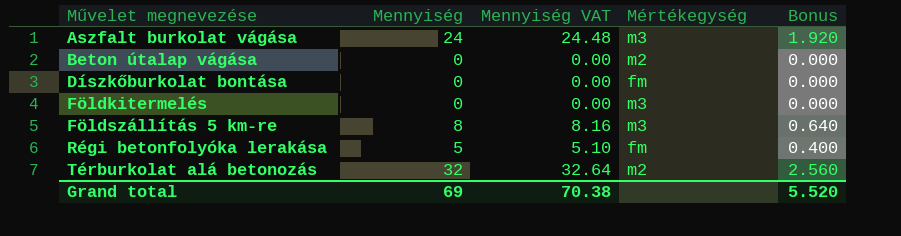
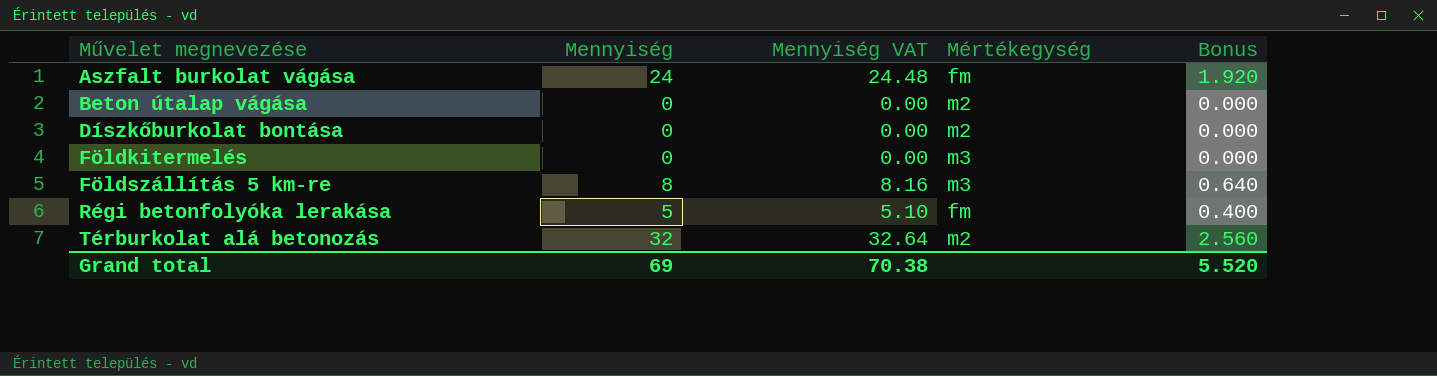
Aszfalt burkolat vágása | Mértékegység: m3 -> fm
Díszkőburkolat bontása | Mértékegység: fm -> m2

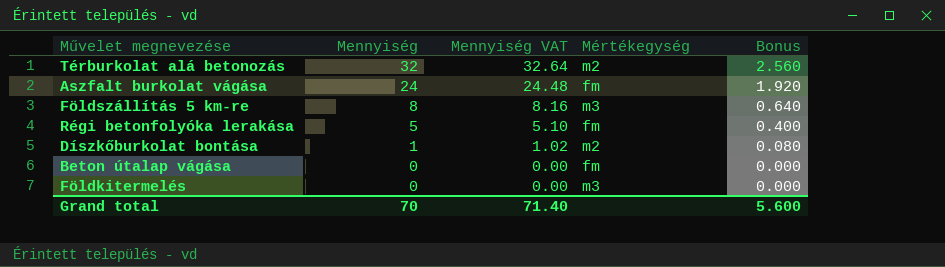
row order: Művelet megnevezése ascending -> Mennyiség descending
Díszkőburkolat bontása | Mennyiség: 0 -> 1
Díszkőburkolat bontása | Mennyiség VAT: 0.00 -> 1.02
Díszkőburkolat bontása | Bonus: 0.000 -> 0.080
Beton útalap vágása | Mértékegység: m2 -> fm
Grand total | Mennyiség: 69 -> 70
Grand total | Mennyiség VAT: 70.38 -> 71.40
Grand total | Bonus: 5.520 -> 5.600

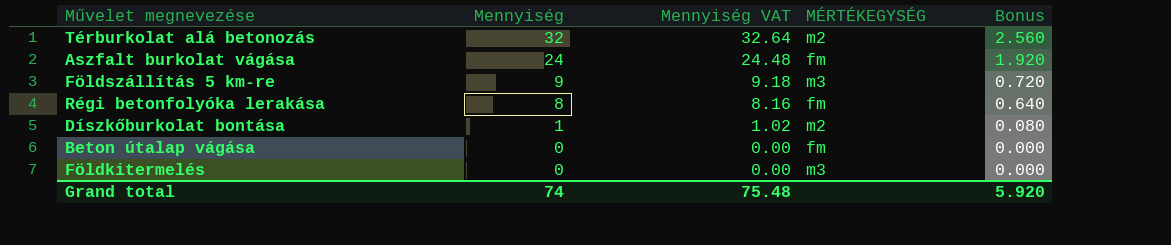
column name: Mértékegység -> MÉRTÉKEGYSÉG
Földszállítás 5 km-re | Mennyiség: 8 -> 9
Földszállítás 5 km-re | Mennyiség VAT: 8.16 -> 9.18
Földszállítás 5 km-re | Bonus: 0.640 -> 0.720
Régi betonfolyóka lerakása | Mennyiség: 5 -> 8
Régi betonfolyóka lerakása | Mennyiség VAT: 5.10 -> 8.16
Régi betonfolyóka lerakása | Bonus: 0.400 -> 0.640
Grand total | Mennyiség: 70 -> 74
Grand total | Mennyiség VAT: 71.40 -> 75.48
Grand total | Bonus: 5.600 -> 5.920

